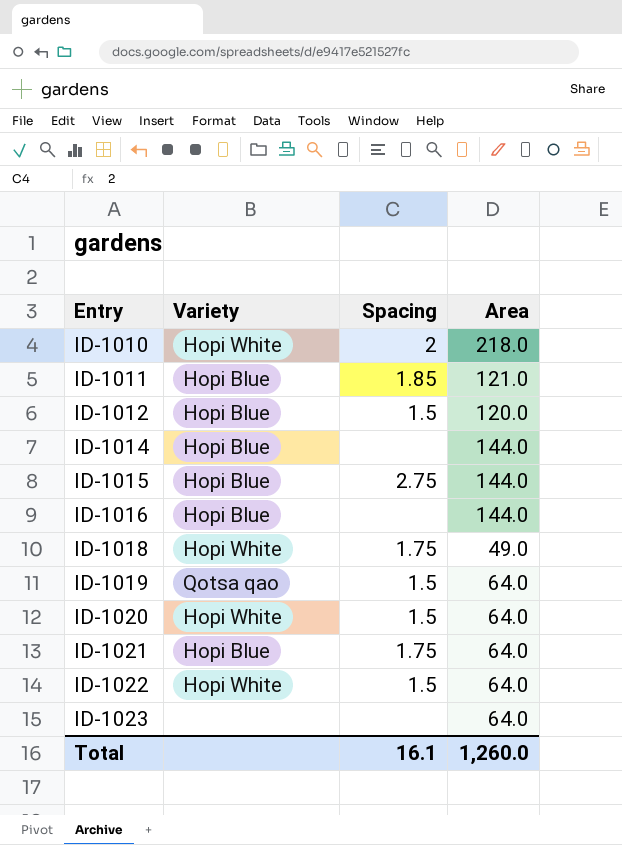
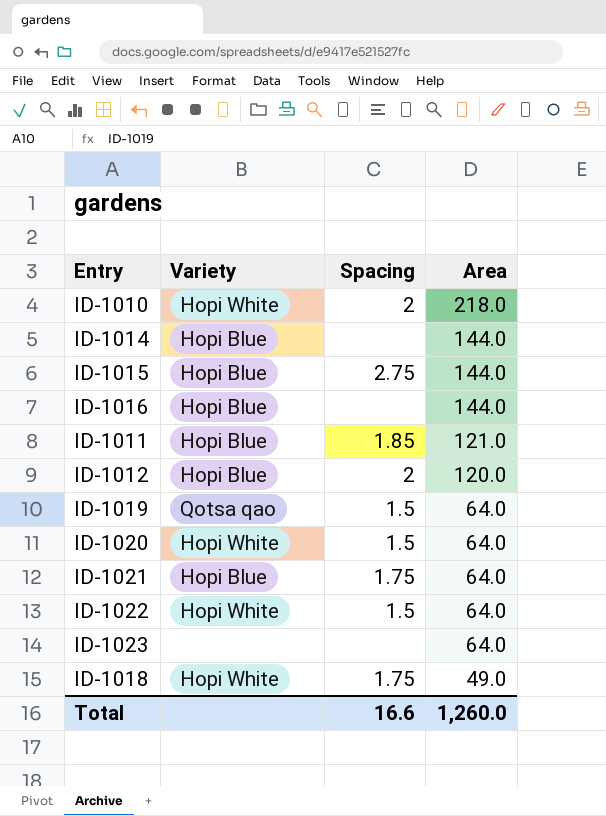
row order: Entry ascending -> Area descending
ID-1012 | Spacing: 1.5 -> 2
Total | Spacing: 16.1 -> 16.6

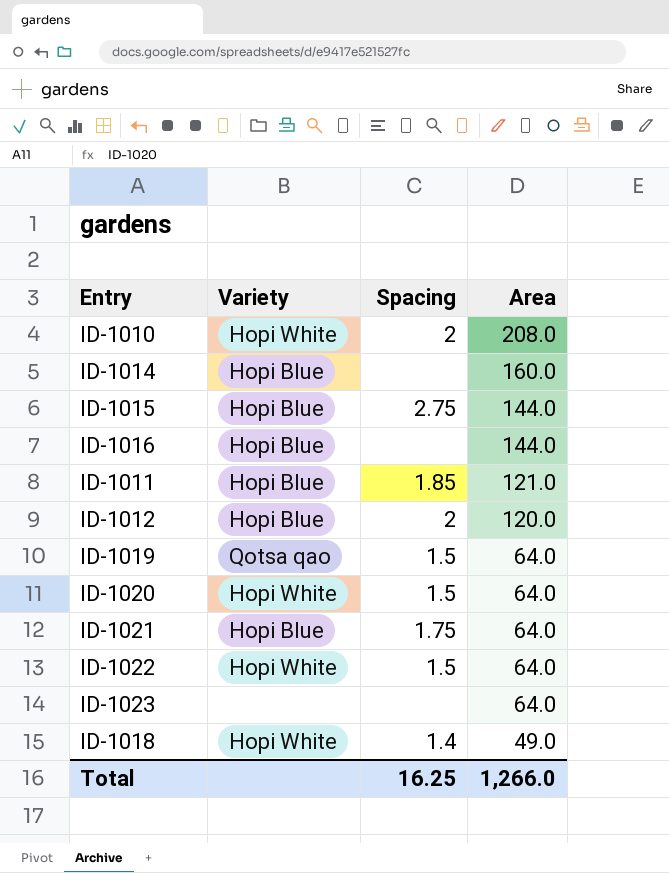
ID-1010 | Area: 218.0 -> 208.0
ID-1014 | Area: 144.0 -> 160.0
ID-1018 | Spacing: 1.75 -> 1.4
Total | Spacing: 16.6 -> 16.25
Total | Area: 1,260.0 -> 1,266.0

